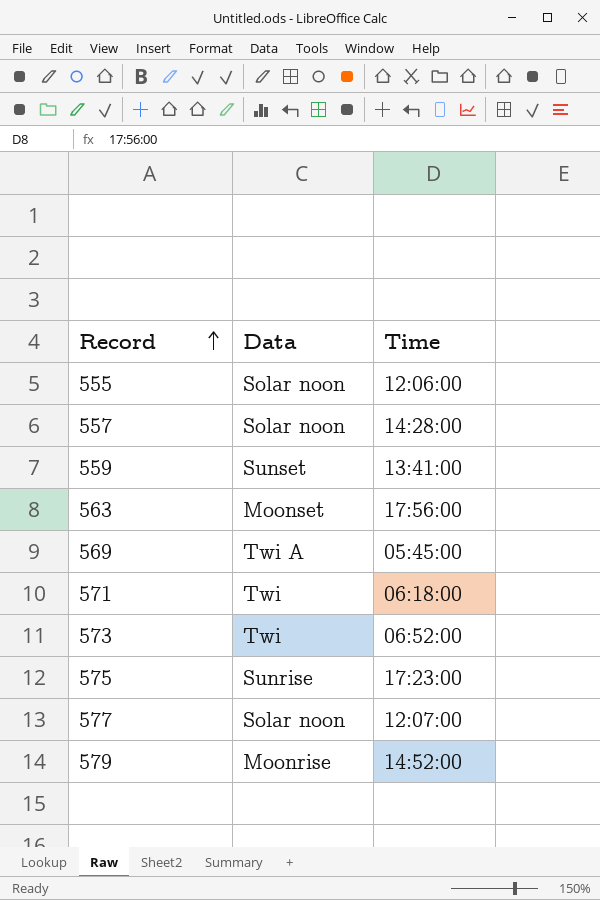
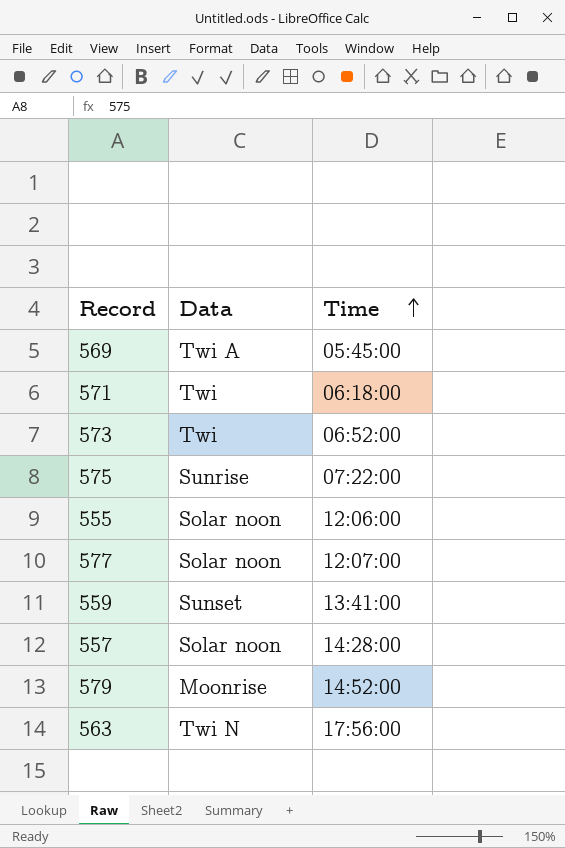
row order: Record ascending -> Time ascending
575 | Time: 17:23:00 -> 07:22:00
563 | Data: Moonset -> Twi N

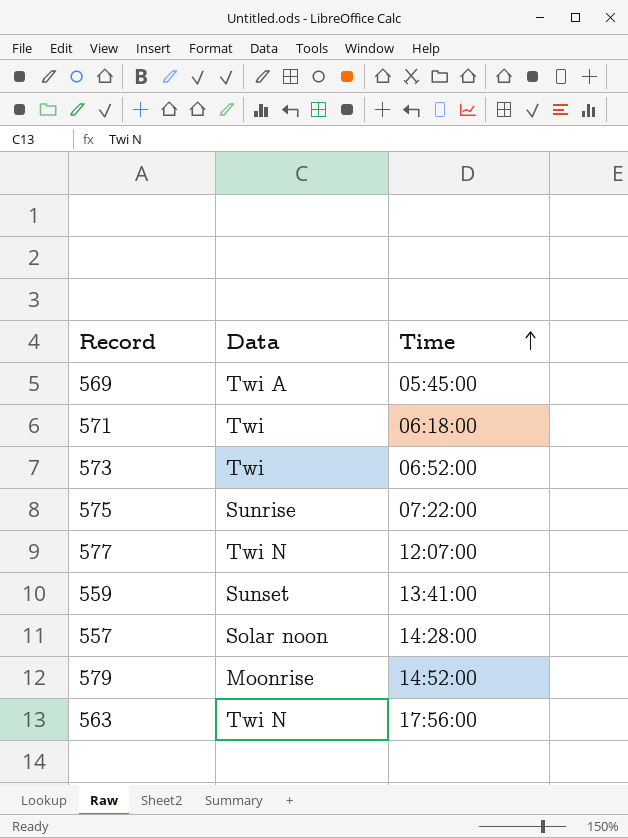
row 555: Solar noon | 12:06:00 -> none
577 | Data: Solar noon -> Twi N

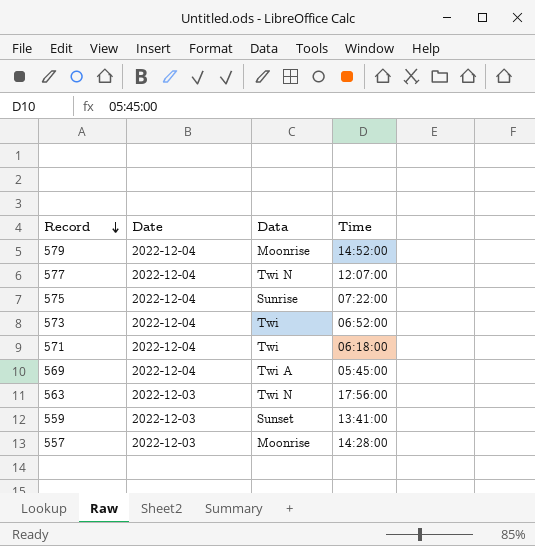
row order: Time ascending -> Record descending
column Date | position: none -> 2
557 | Data: Solar noon -> Moonrise

